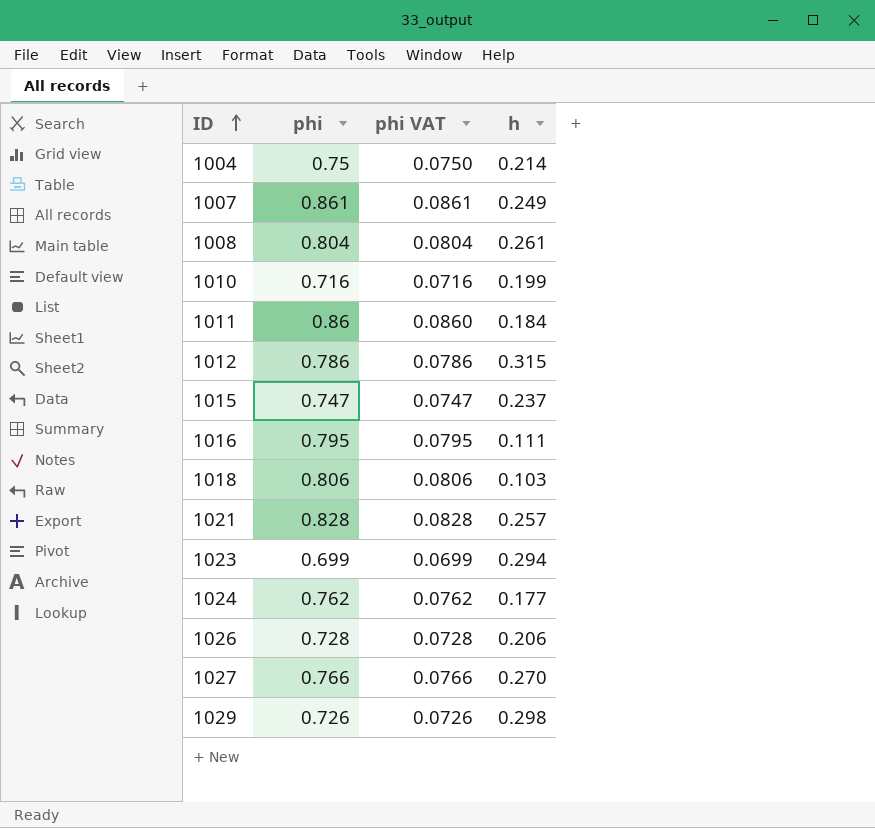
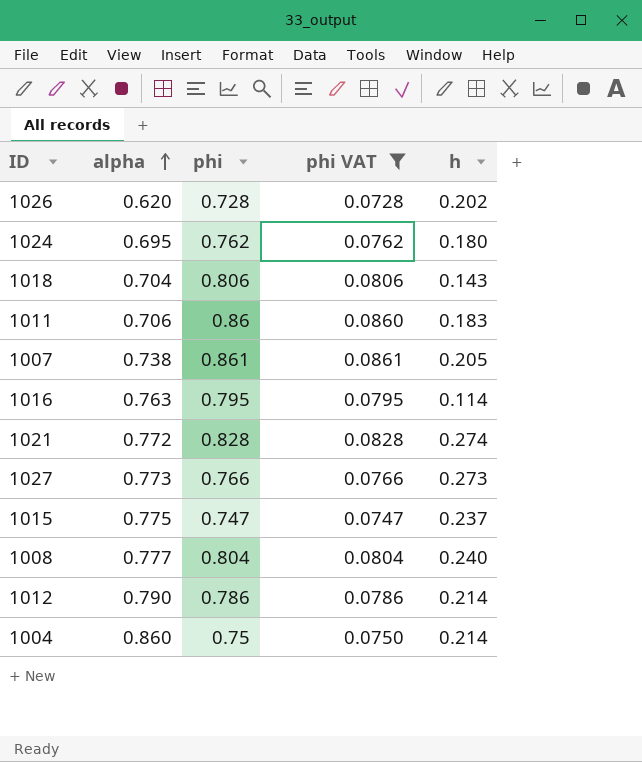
filter: none -> phi VAT >= 0.0728
row order: ID ascending -> alpha ascending
column alpha | position: none -> 2
1026 | h: 0.206 -> 0.202
1024 | h: 0.177 -> 0.180
1018 | h: 0.103 -> 0.143
1011 | h: 0.184 -> 0.183
1007 | h: 0.249 -> 0.205
1016 | h: 0.111 -> 0.114
1021 | h: 0.257 -> 0.274
1027 | h: 0.270 -> 0.273
1008 | h: 0.261 -> 0.240
1012 | h: 0.315 -> 0.214

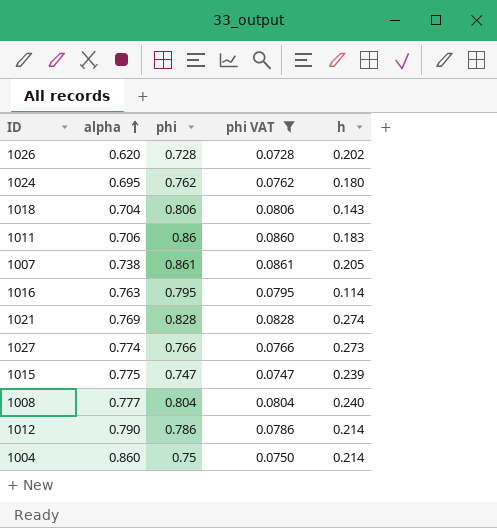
1021 | alpha: 0.772 -> 0.769
1027 | alpha: 0.773 -> 0.774
1015 | h: 0.237 -> 0.239

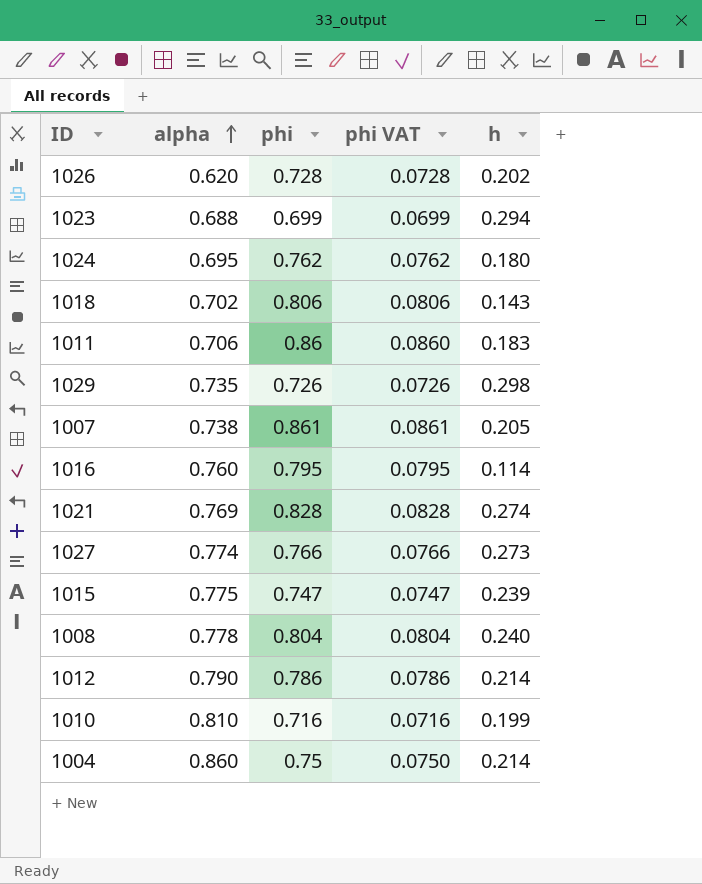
filter: phi VAT >= 0.0728 -> none
1018 | alpha: 0.704 -> 0.702
1016 | alpha: 0.763 -> 0.760
1008 | alpha: 0.777 -> 0.778

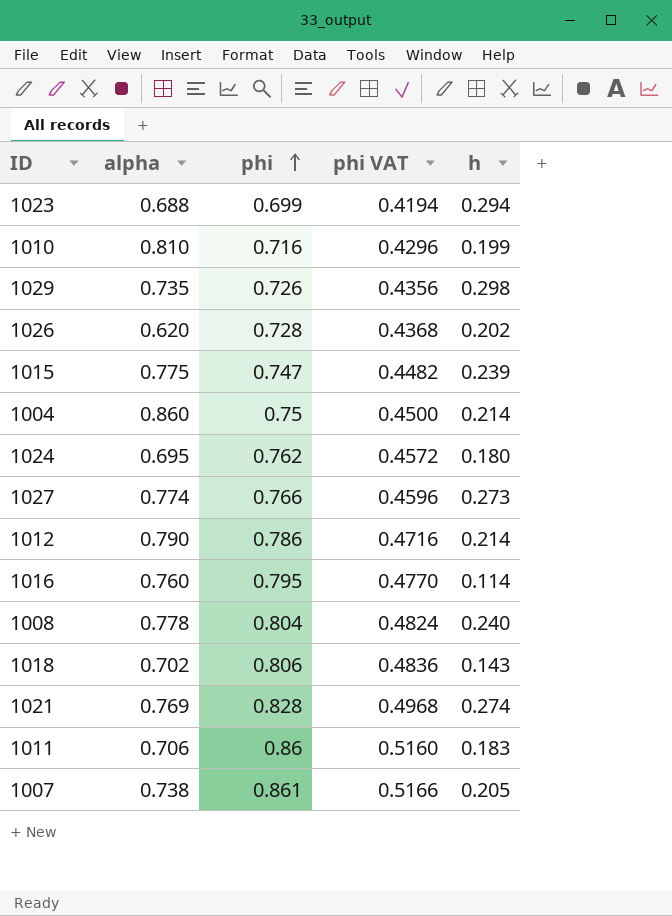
row order: alpha ascending -> phi ascending
column phi VAT | formula: [phi] * 0.1 -> [phi] * 0.6

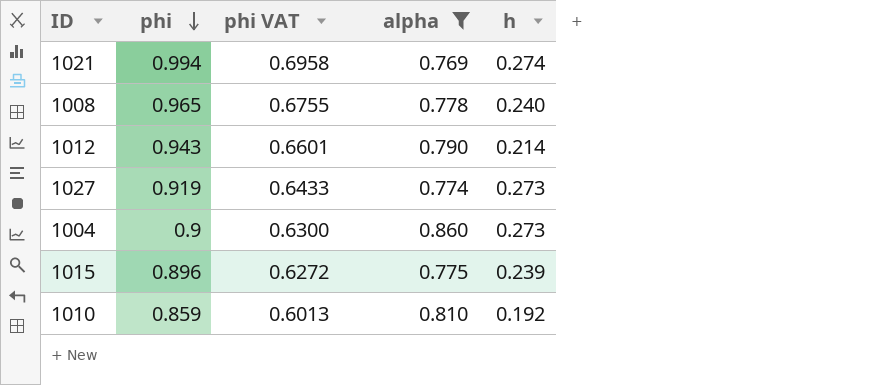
filter: none -> alpha >= 0.769
row order: phi ascending -> phi descending
column phi VAT | formula: [phi] * 0.6 -> [phi] * 0.7
column alpha | position: 2 -> 4
1021 | phi: 0.828 -> 0.994
1008 | phi: 0.804 -> 0.965
1012 | phi: 0.786 -> 0.943
1027 | phi: 0.766 -> 0.919
1004 | phi: 0.75 -> 0.9
1004 | h: 0.214 -> 0.273
1015 | phi: 0.747 -> 0.896
1010 | phi: 0.716 -> 0.859
1010 | h: 0.199 -> 0.192

